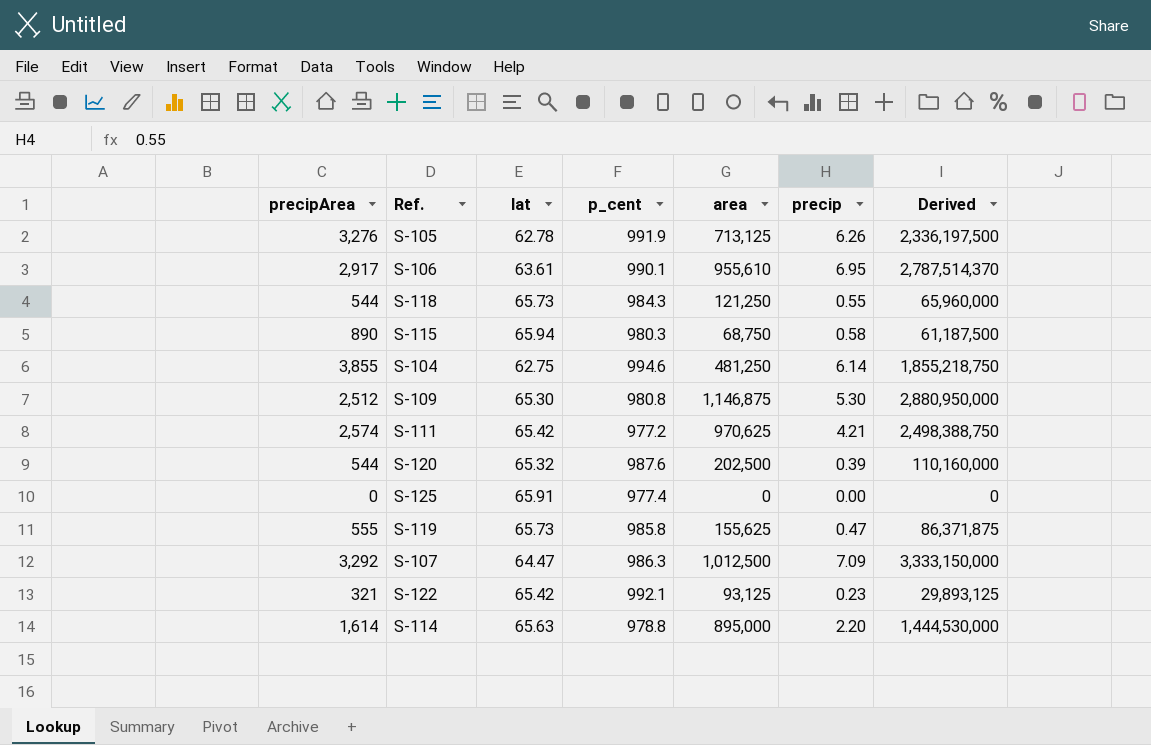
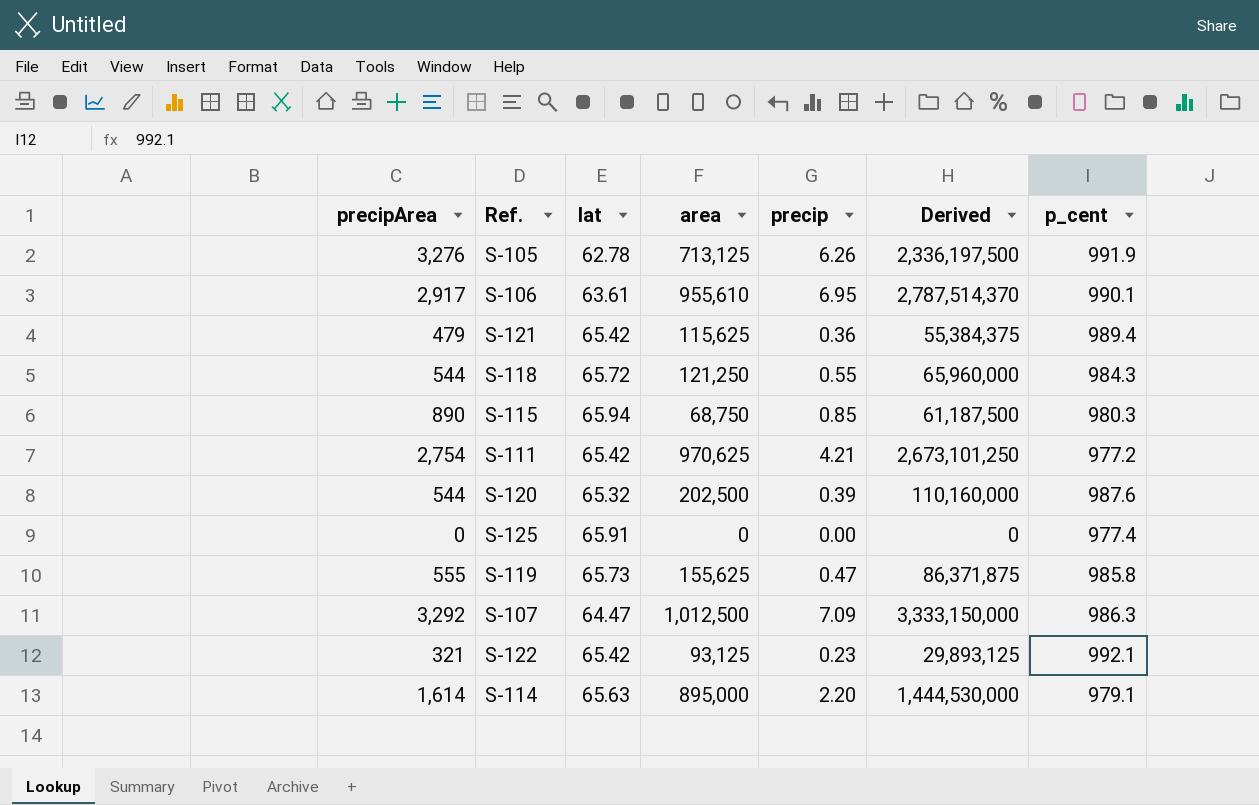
column p_cent | position: 4 -> 7
row S-104: 3,855 | 62.75 | 994.6 | 481,250 | 6.14 | 1,855,218,750 -> none
row S-109: 2,512 | 65.30 | 980.8 | 1,146,875 | 5.30 | 2,880,950,000 -> none
row S-121: none -> 479 | 65.42 | 115,625 | 0.36 | 55,384,375 | 989.4
S-118 | lat: 65.73 -> 65.72
S-115 | precip: 0.58 -> 0.85
S-111 | precipArea: 2,574 -> 2,754
S-111 | Derived: 2,498,388,750 -> 2,673,101,250
S-114 | p_cent: 978.8 -> 979.1

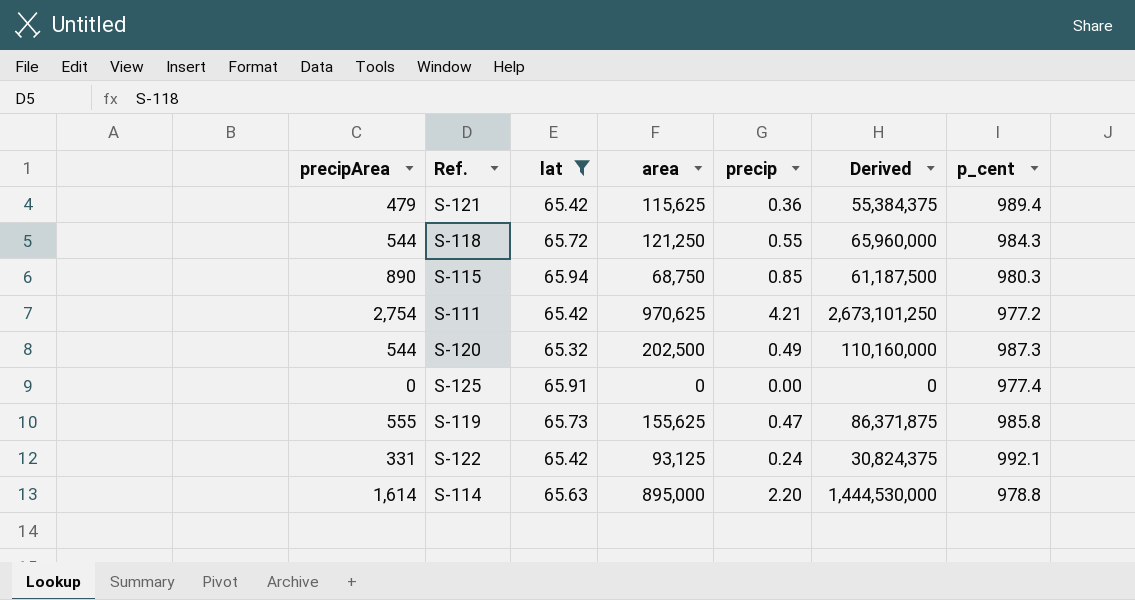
filter: none -> lat >= 65.32
S-120 | precip: 0.39 -> 0.49
S-120 | p_cent: 987.6 -> 987.3
S-122 | precipArea: 321 -> 331
S-122 | precip: 0.23 -> 0.24
S-122 | Derived: 29,893,125 -> 30,824,375
S-114 | p_cent: 979.1 -> 978.8

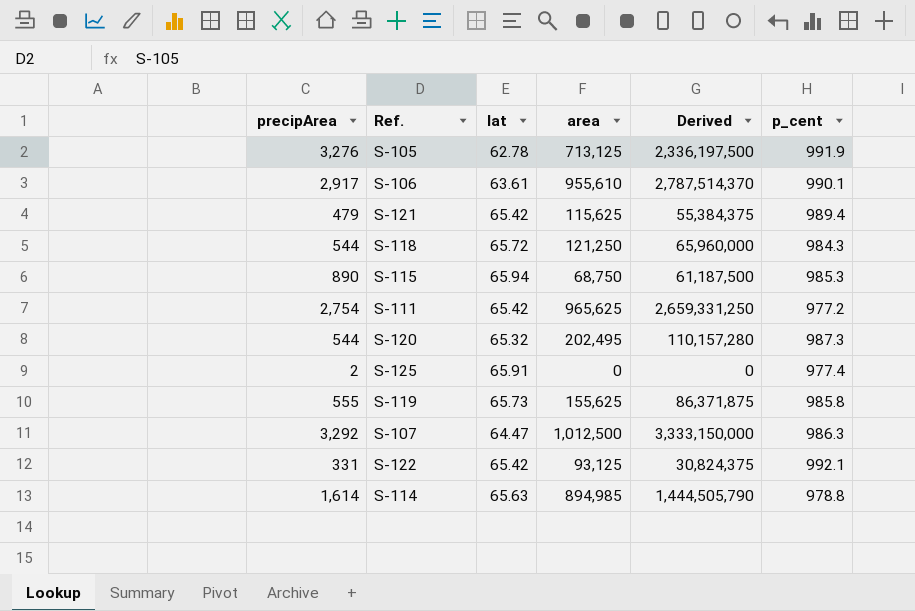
filter: lat >= 65.32 -> none
column precip | position: 5 -> none
S-115 | p_cent: 980.3 -> 985.3
S-111 | area: 970,625 -> 965,625
S-111 | Derived: 2,673,101,250 -> 2,659,331,250
S-120 | area: 202,500 -> 202,495
S-120 | Derived: 110,160,000 -> 110,157,280
S-125 | precipArea: 0 -> 2
S-114 | area: 895,000 -> 894,985
S-114 | Derived: 1,444,530,000 -> 1,444,505,790

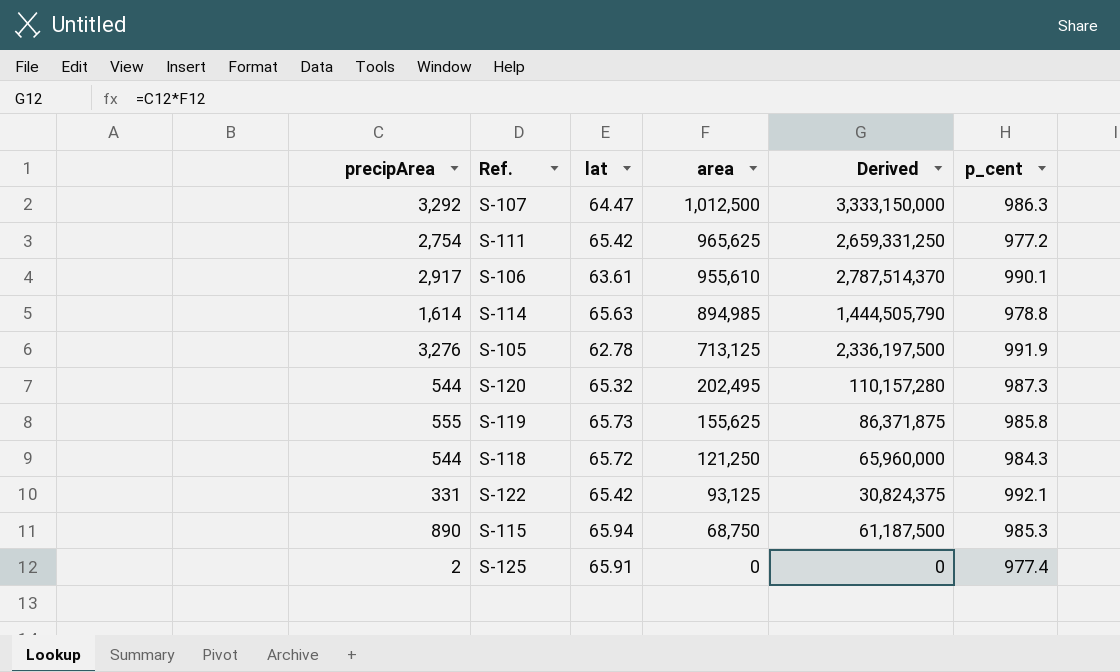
row order: none -> area descending
row S-121: 479 | 65.42 | 115,625 | 55,384,375 | 989.4 -> none

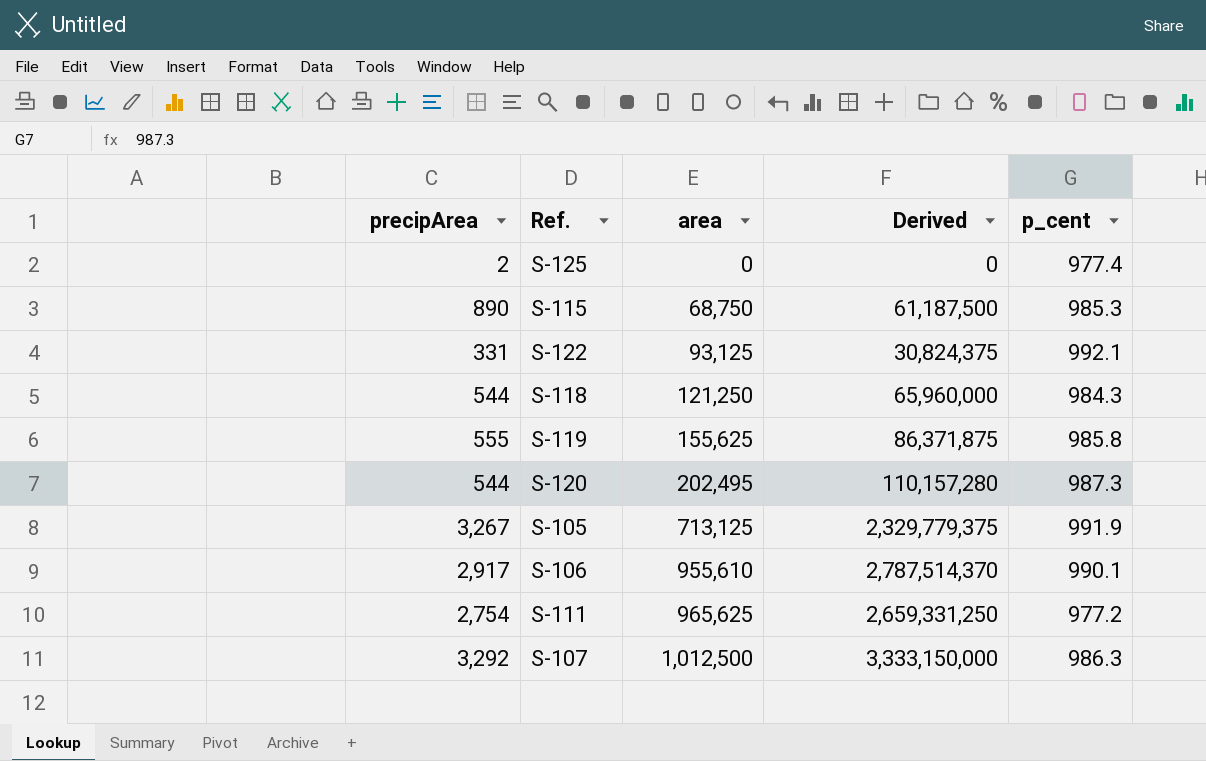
row order: area descending -> area ascending
column lat | position: 3 -> none
row S-114: 1,614 | 65.63 | 894,985 | 1,444,505,790 | 978.8 -> none
S-105 | precipArea: 3,276 -> 3,267
S-105 | Derived: 2,336,197,500 -> 2,329,779,375

